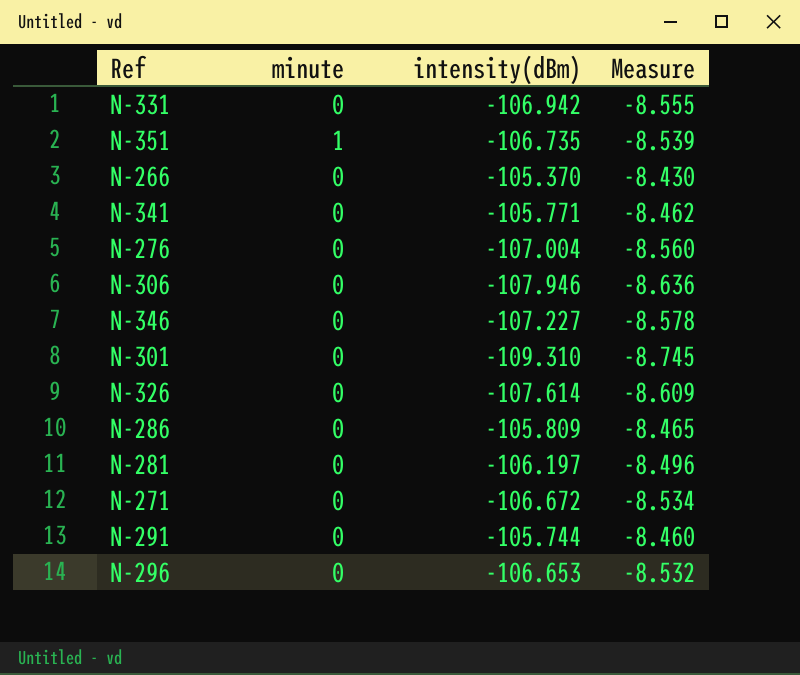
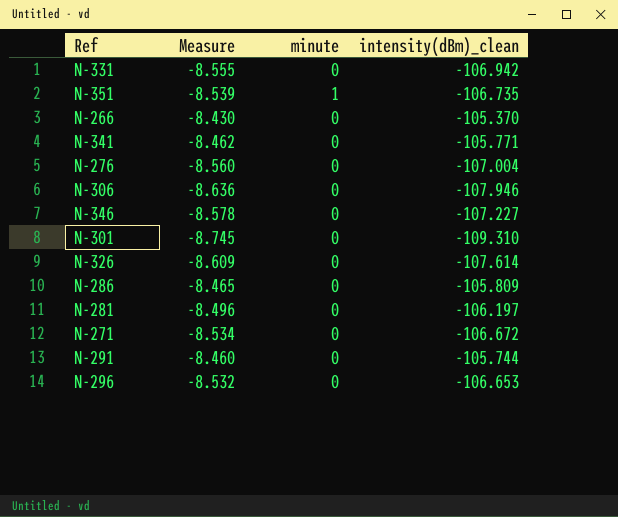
column Measure | position: 4 -> 2
column name: intensity(dBm) -> intensity(dBm)_clean

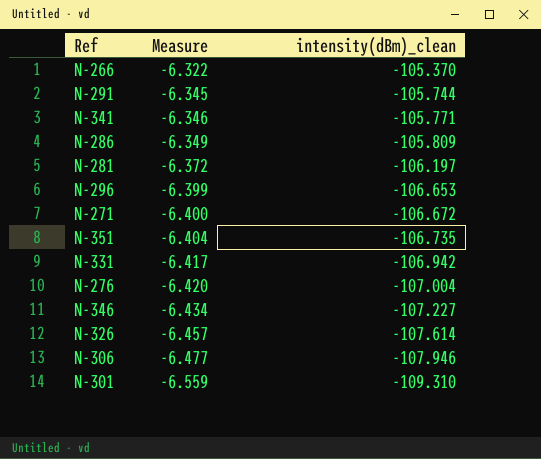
row order: none -> Measure descending
column minute | position: 3 -> none
column Measure | formula: [intensity(dBm)_clean] * 0.08 -> [intensity(dBm)_clean] * 0.06

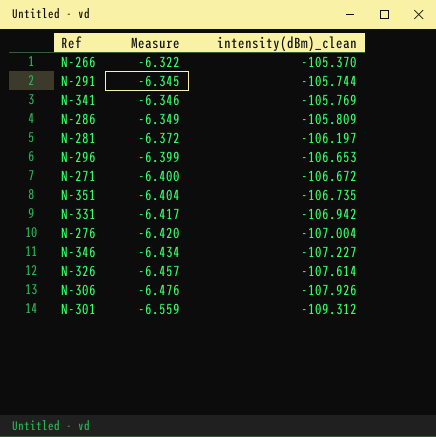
N-341 | intensity(dBm)_clean: -105.771 -> -105.769
N-306 | Measure: -6.477 -> -6.476
N-306 | intensity(dBm)_clean: -107.946 -> -107.926
N-301 | intensity(dBm)_clean: -109.310 -> -109.312

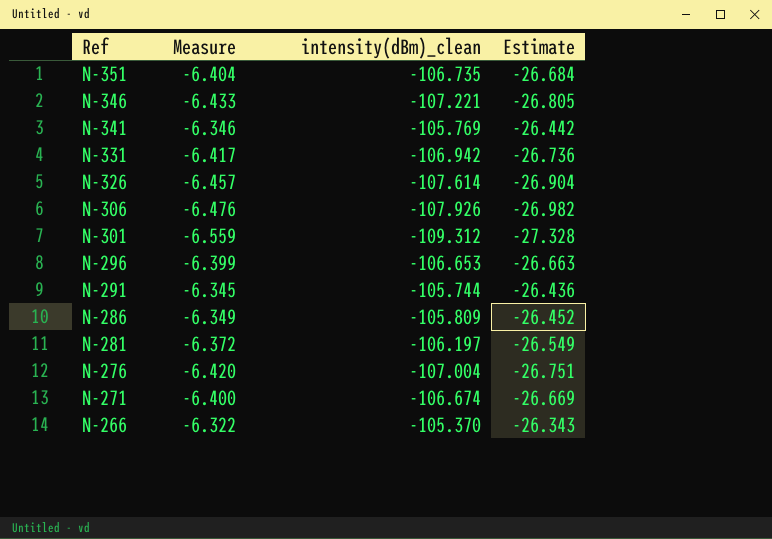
row order: Measure descending -> Ref descending
column Estimate | formula: none -> [intensity(dBm)_clean] * 0.25
N-346 | Measure: -6.434 -> -6.433
N-346 | intensity(dBm)_clean: -107.227 -> -107.221
N-271 | intensity(dBm)_clean: -106.672 -> -106.674

